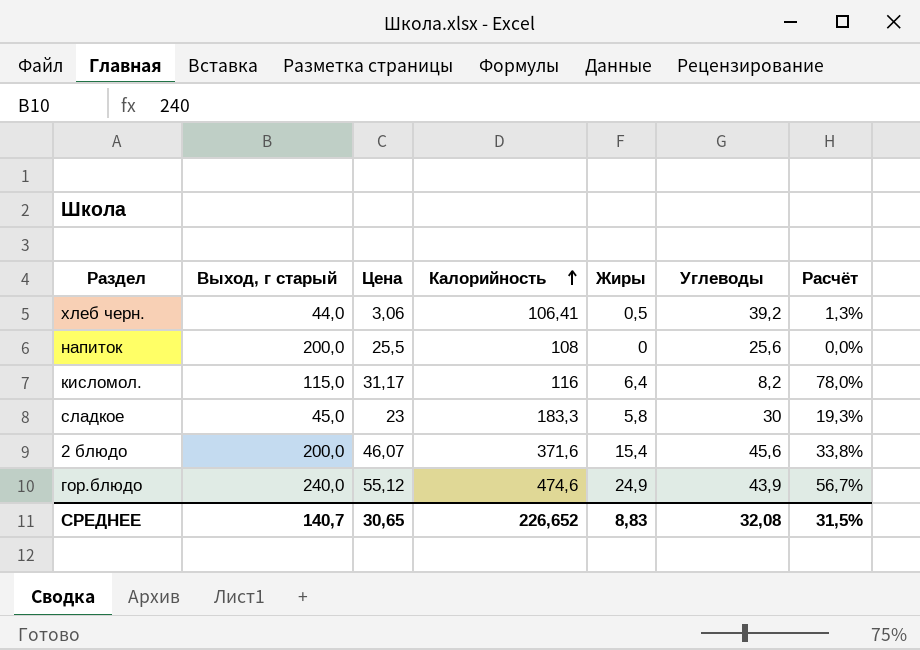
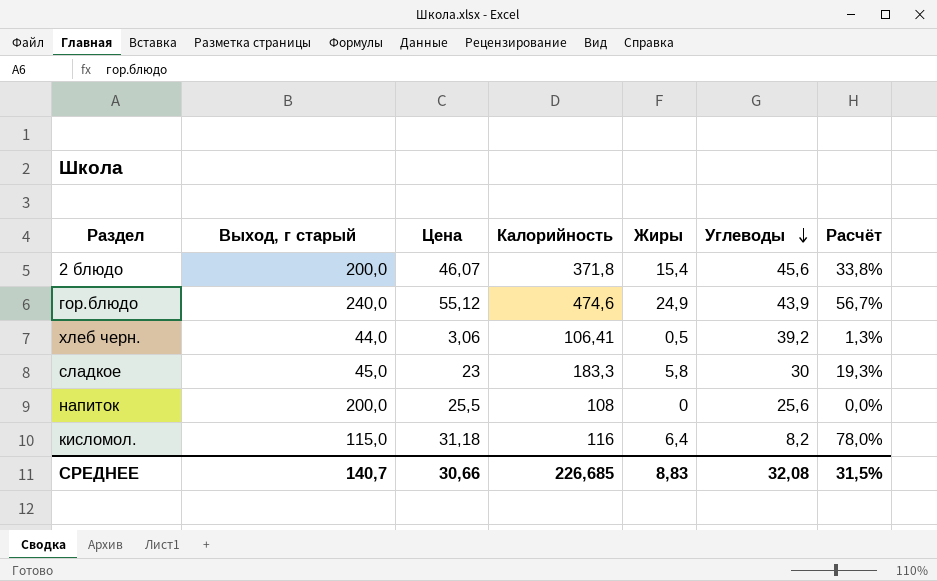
row order: Калорийность ascending -> Углеводы descending
2 блюдо | Калорийность: 371,6 -> 371,8
кисломол. | Цена: 31,17 -> 31,18
СРЕДНЕЕ | Цена: 30,65 -> 30,66
СРЕДНЕЕ | Калорийность: 226,652 -> 226,685

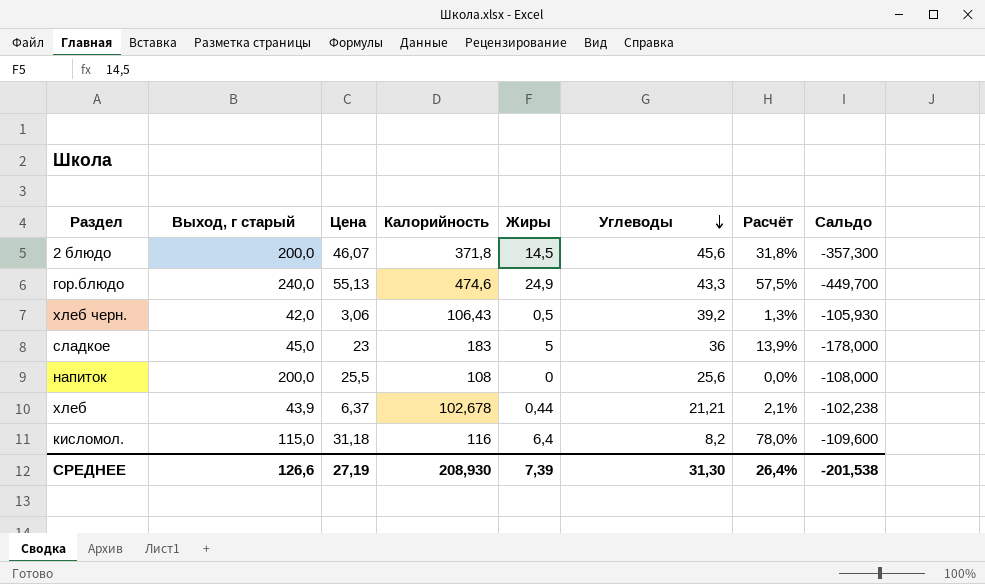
column Сальдо | formula: none -> [Жиры] - [Калорийность]
2 блюдо | Жиры: 15,4 -> 14,5
2 блюдо | Расчёт: 33,8% -> 31,8%
гор.блюдо | Цена: 55,12 -> 55,13
гор.блюдо | Углеводы: 43,9 -> 43,3
гор.блюдо | Расчёт: 56,7% -> 57,5%
хлеб черн. | Выход, г старый: 44,0 -> 42,0
хлеб черн. | Калорийность: 106,41 -> 106,43
сладкое | Калорийность: 183,3 -> 183
сладкое | Жиры: 5,8 -> 5
сладкое | Углеводы: 30 -> 36
сладкое | Расчёт: 19,3% -> 13,9%
row хлеб: none -> 43,9 | 6,37 | 102,678 | 0,44 | 21,21 | 2,1% | -102,238
СРЕДНЕЕ | Выход, г старый: 140,7 -> 126,6
СРЕДНЕЕ | Цена: 30,66 -> 27,19
СРЕДНЕЕ | Калорийность: 226,685 -> 208,930
СРЕДНЕЕ | Жиры: 8,83 -> 7,39
СРЕДНЕЕ | Углеводы: 32,08 -> 31,30
СРЕДНЕЕ | Расчёт: 31,5% -> 26,4%

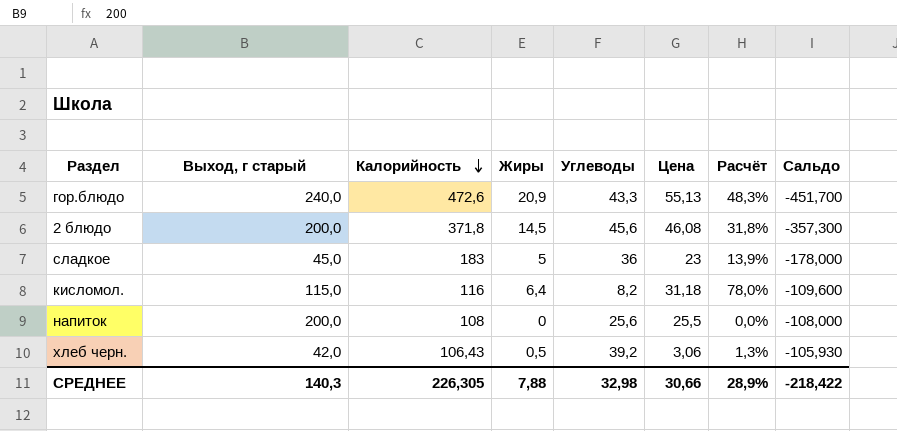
row order: Углеводы descending -> Калорийность descending
column Цена | position: 3 -> 6
row хлеб: 43,9 | 6,37 | 102,678 | 0,44 | 21,21 | 2,1% | -102,238 -> none
гор.блюдо | Калорийность: 474,6 -> 472,6
гор.блюдо | Жиры: 24,9 -> 20,9
гор.блюдо | Расчёт: 57,5% -> 48,3%
гор.блюдо | Сальдо: -449,700 -> -451,700
2 блюдо | Цена: 46,07 -> 46,08
СРЕДНЕЕ | Выход, г старый: 126,6 -> 140,3
СРЕДНЕЕ | Калорийность: 208,930 -> 226,305
СРЕДНЕЕ | Жиры: 7,39 -> 7,88
СРЕДНЕЕ | Углеводы: 31,30 -> 32,98
СРЕДНЕЕ | Цена: 27,19 -> 30,66
СРЕДНЕЕ | Расчёт: 26,4% -> 28,9%
СРЕДНЕЕ | Сальдо: -201,538 -> -218,422

